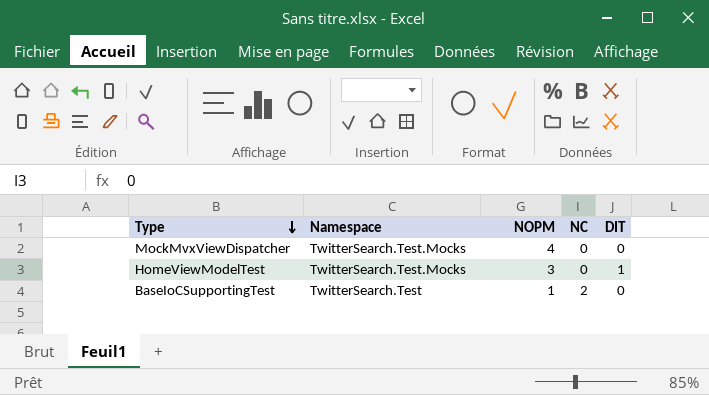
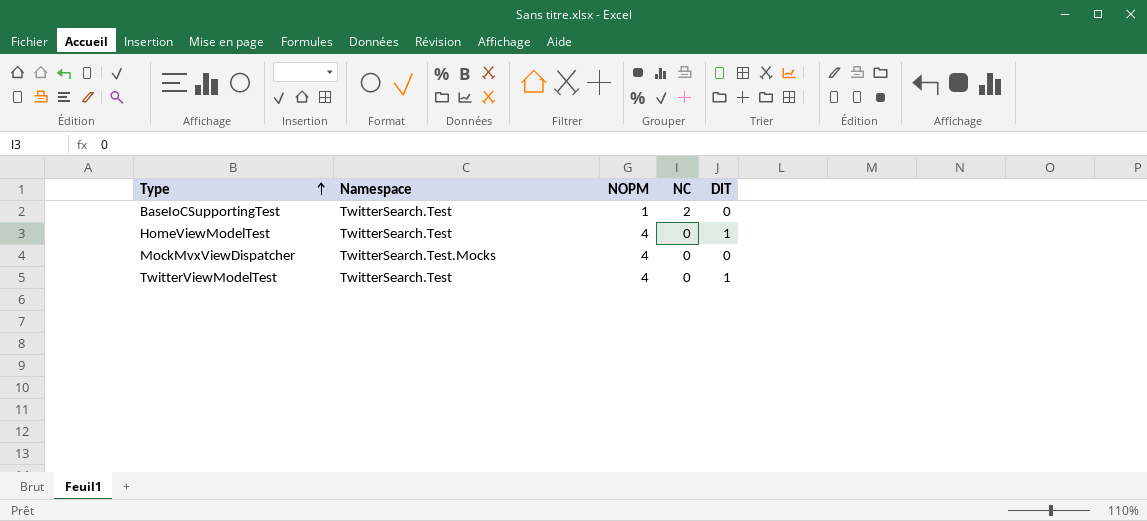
row order: Type descending -> Type ascending
HomeViewModelTest | Namespace: TwitterSearch.Test.Mocks -> TwitterSearch.Test
HomeViewModelTest | NOPM: 3 -> 4
row TwitterViewModelTest: none -> TwitterSearch.Test | 4 | 0 | 1

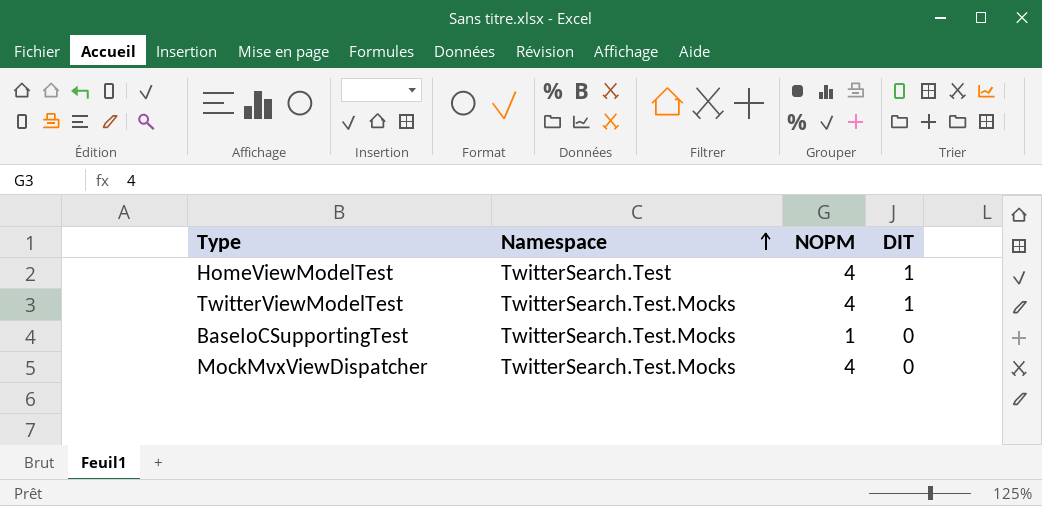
row order: Type ascending -> Namespace ascending
column NC | position: 4 -> none
TwitterViewModelTest | Namespace: TwitterSearch.Test -> TwitterSearch.Test.Mocks
BaseIoCSupportingTest | Namespace: TwitterSearch.Test -> TwitterSearch.Test.Mocks

